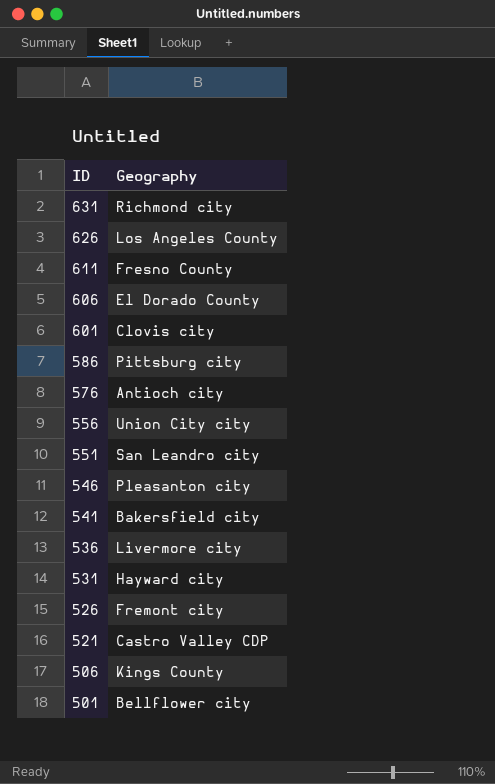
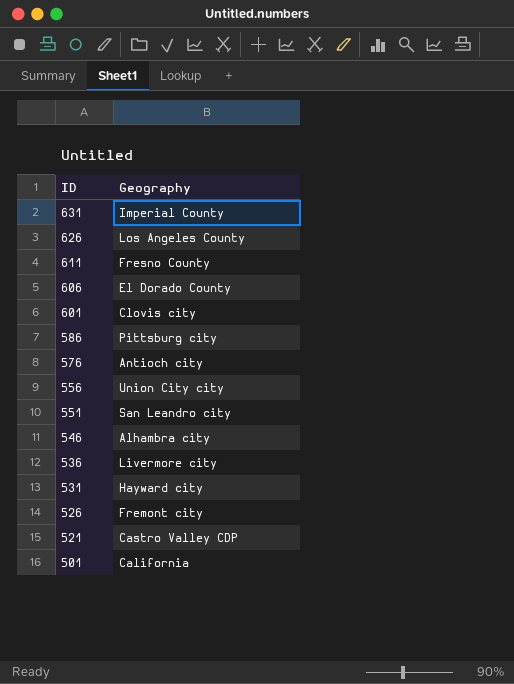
row 541: Bakersfield city -> none
row 506: Kings County -> none
631 | Geography: Richmond city -> Imperial County
546 | Geography: Pleasanton city -> Alhambra city
501 | Geography: Bellflower city -> California

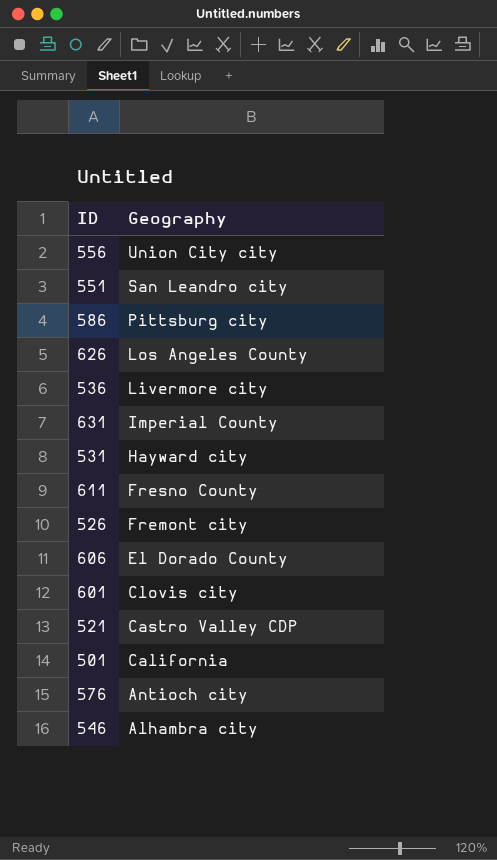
row order: ID descending -> Geography descending

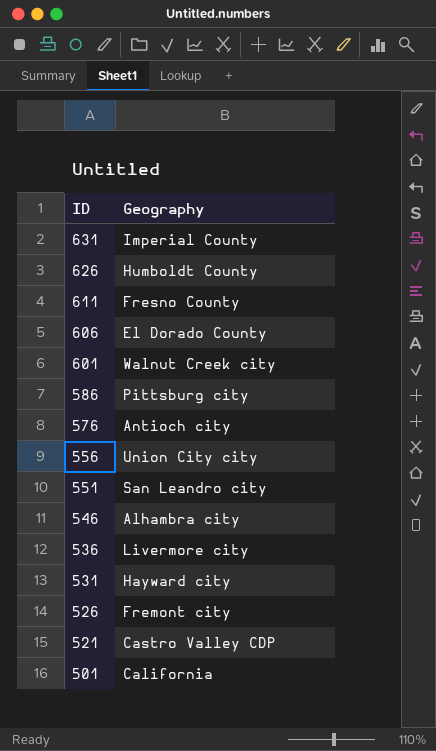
row order: Geography descending -> ID descending
626 | Geography: Los Angeles County -> Humboldt County
601 | Geography: Clovis city -> Walnut Creek city

